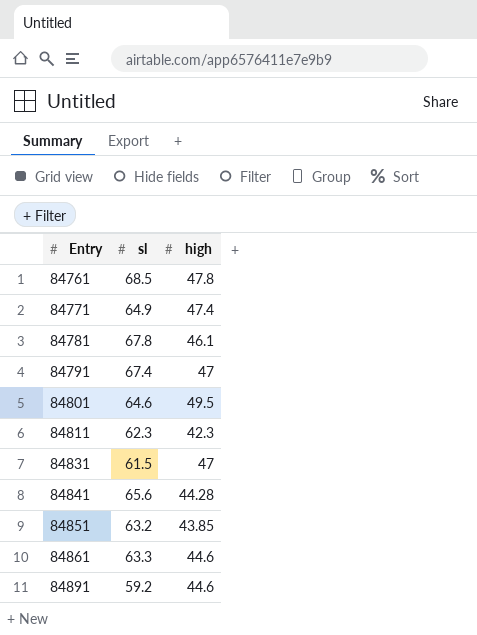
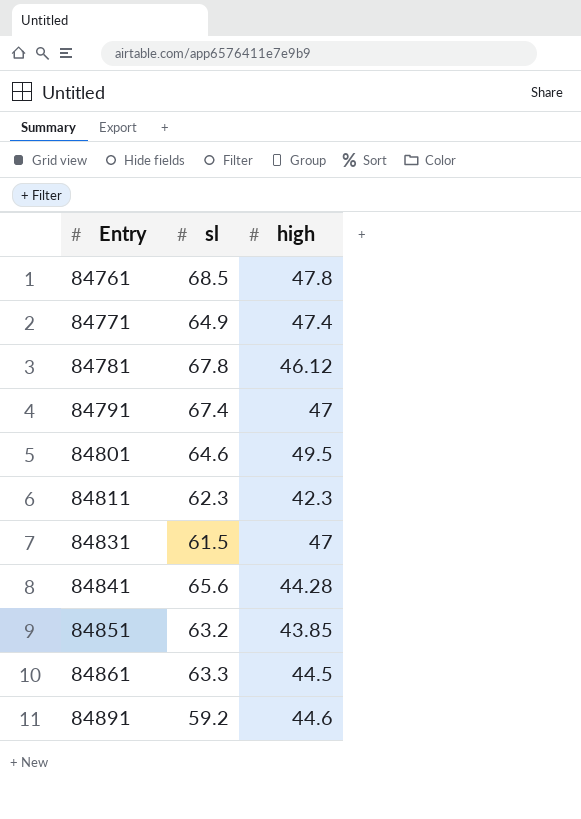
84781 | high: 46.1 -> 46.12
84861 | high: 44.6 -> 44.5

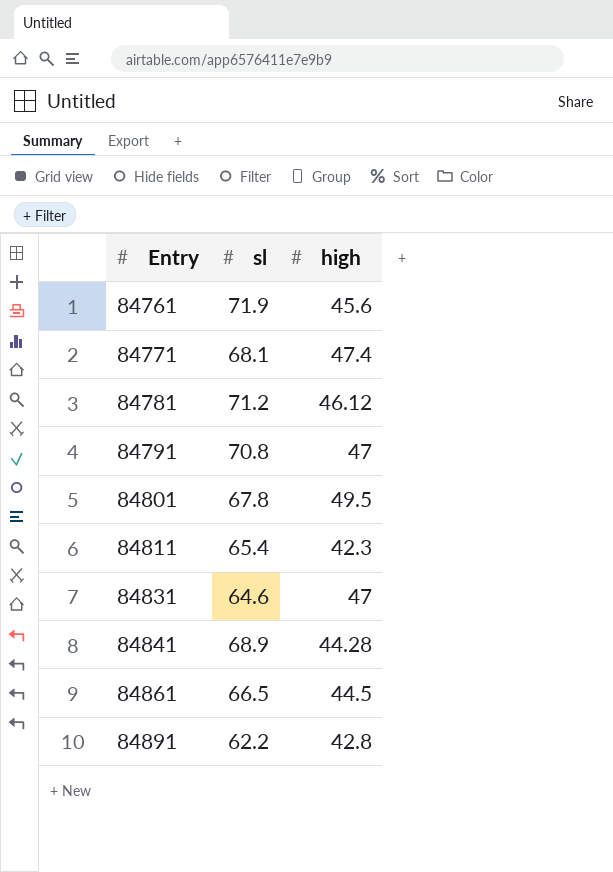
row 84851: 63.2 | 43.85 -> none
84761 | sl: 68.5 -> 71.9
84761 | high: 47.8 -> 45.6
84771 | sl: 64.9 -> 68.1
84781 | sl: 67.8 -> 71.2
84791 | sl: 67.4 -> 70.8
84801 | sl: 64.6 -> 67.8
84811 | sl: 62.3 -> 65.4
84831 | sl: 61.5 -> 64.6
84841 | sl: 65.6 -> 68.9
84861 | sl: 63.3 -> 66.5
84891 | sl: 59.2 -> 62.2
84891 | high: 44.6 -> 42.8

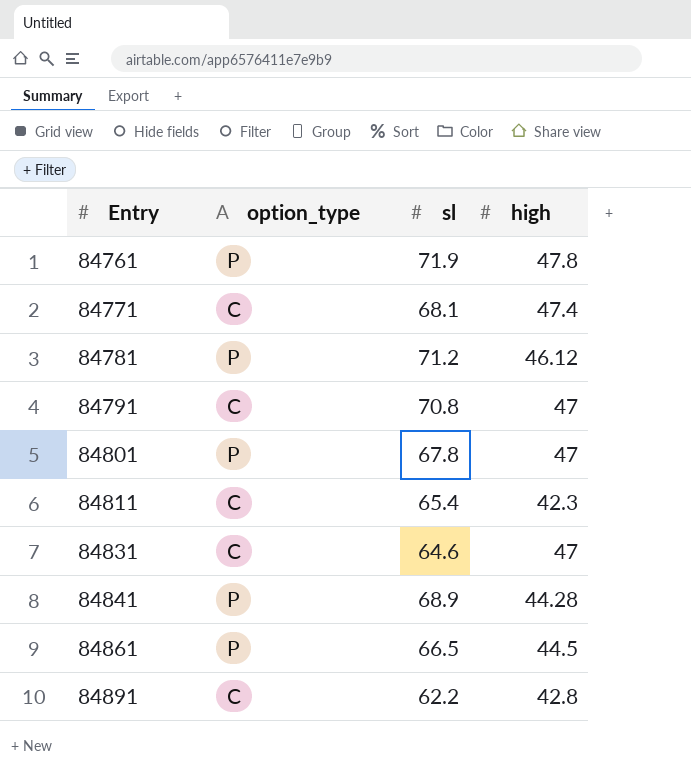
column option_type | position: none -> 2
84761 | high: 45.6 -> 47.8
84801 | high: 49.5 -> 47

